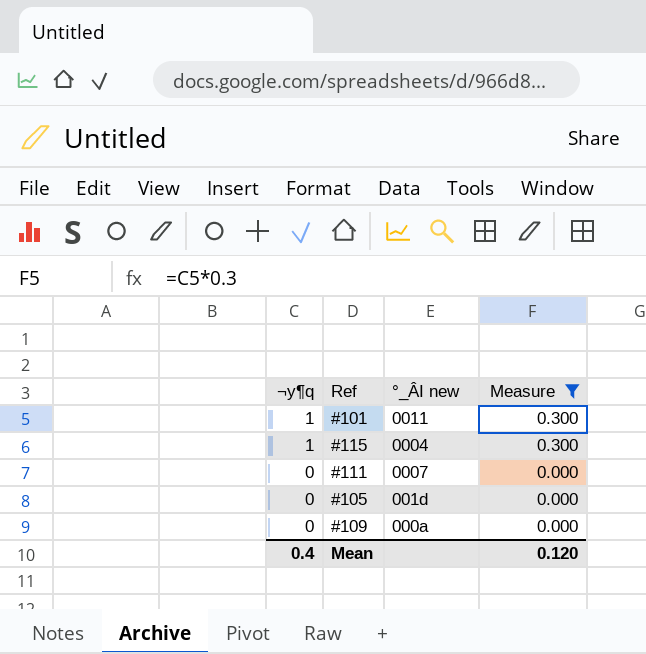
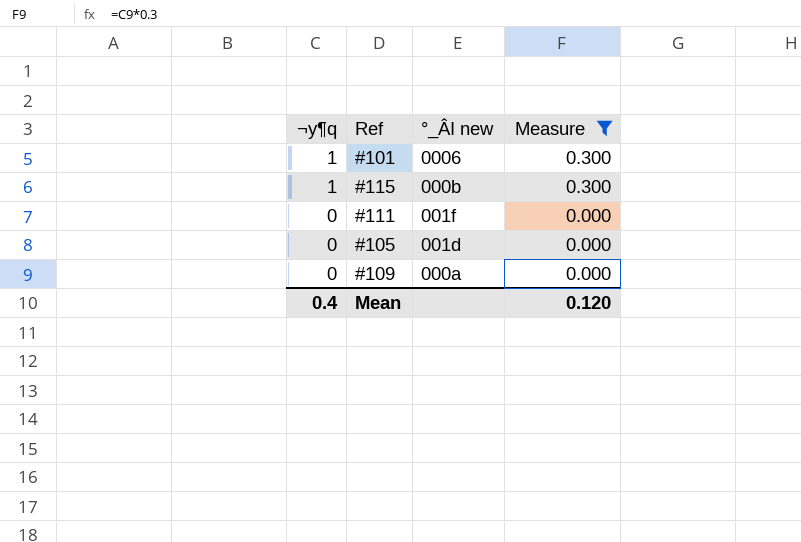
#101 | °_ÂI new: 0011 -> 0006
#115 | °_ÂI new: 0004 -> 000b
#111 | °_ÂI new: 0007 -> 001f

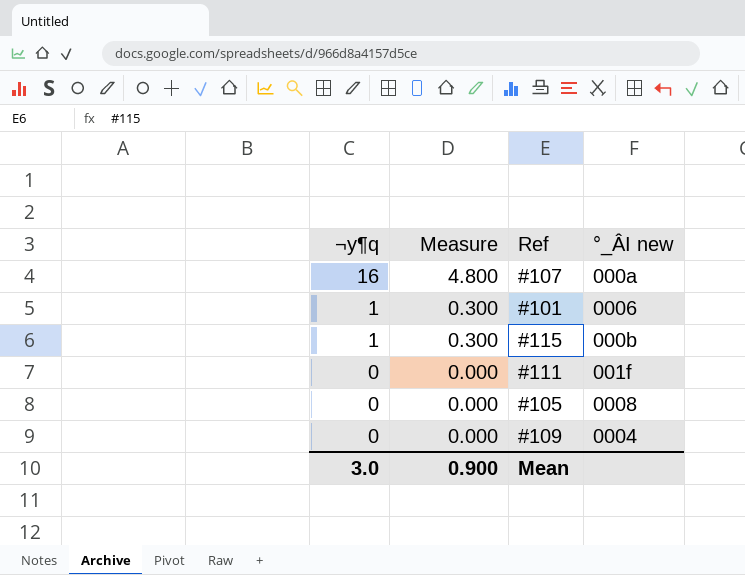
filter: Measure != 4.800 -> none
column Measure | position: 4 -> 2
#105 | °_ÂI new: 001d -> 0008
#109 | °_ÂI new: 000a -> 0004
Mean | ¬y¶q: 0.4 -> 3.0
Mean | Measure: 0.120 -> 0.900

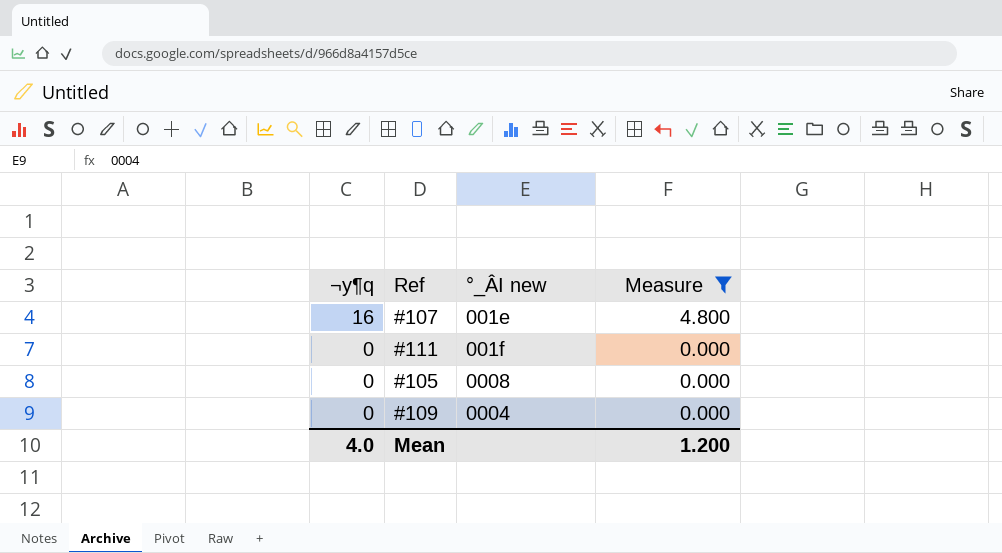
filter: none -> Measure != 0.300
column Measure | position: 2 -> 4
#107 | °_ÂI new: 000a -> 001e
Mean | ¬y¶q: 3.0 -> 4.0
Mean | Measure: 0.900 -> 1.200

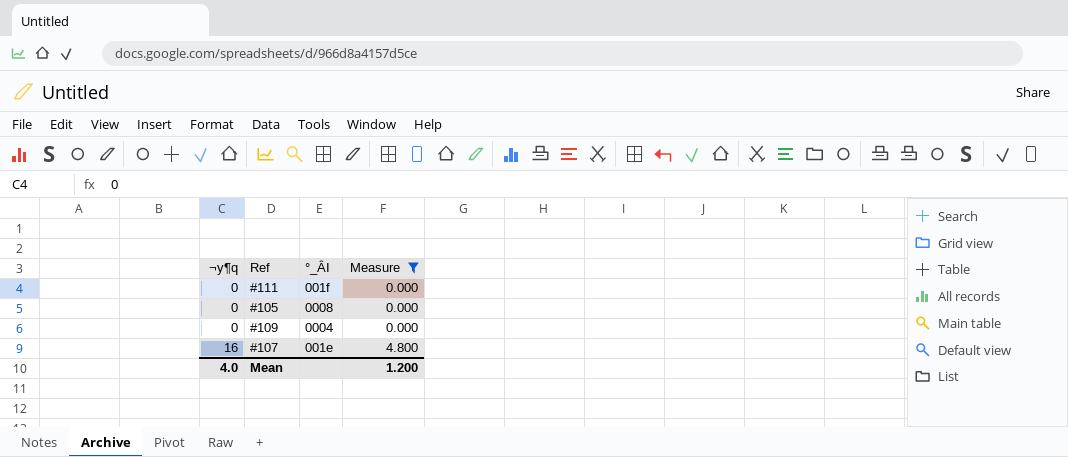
row order: ¬y¶q descending -> ¬y¶q ascending
column name: °_ÂI new -> °_ÂI

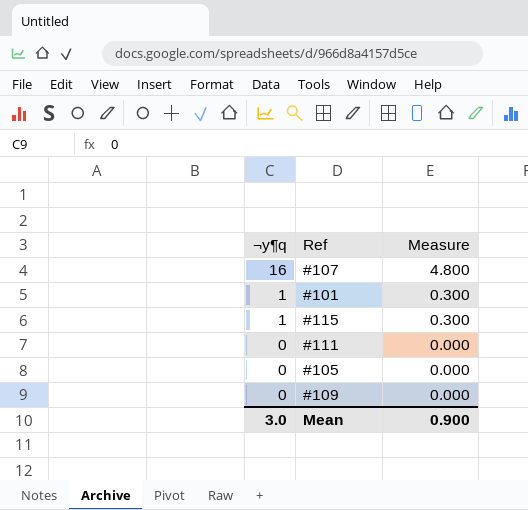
filter: Measure != 0.300 -> none
row order: ¬y¶q ascending -> ¬y¶q descending
column °_ÂI | position: 3 -> none
Mean | ¬y¶q: 4.0 -> 3.0
Mean | Measure: 1.200 -> 0.900

